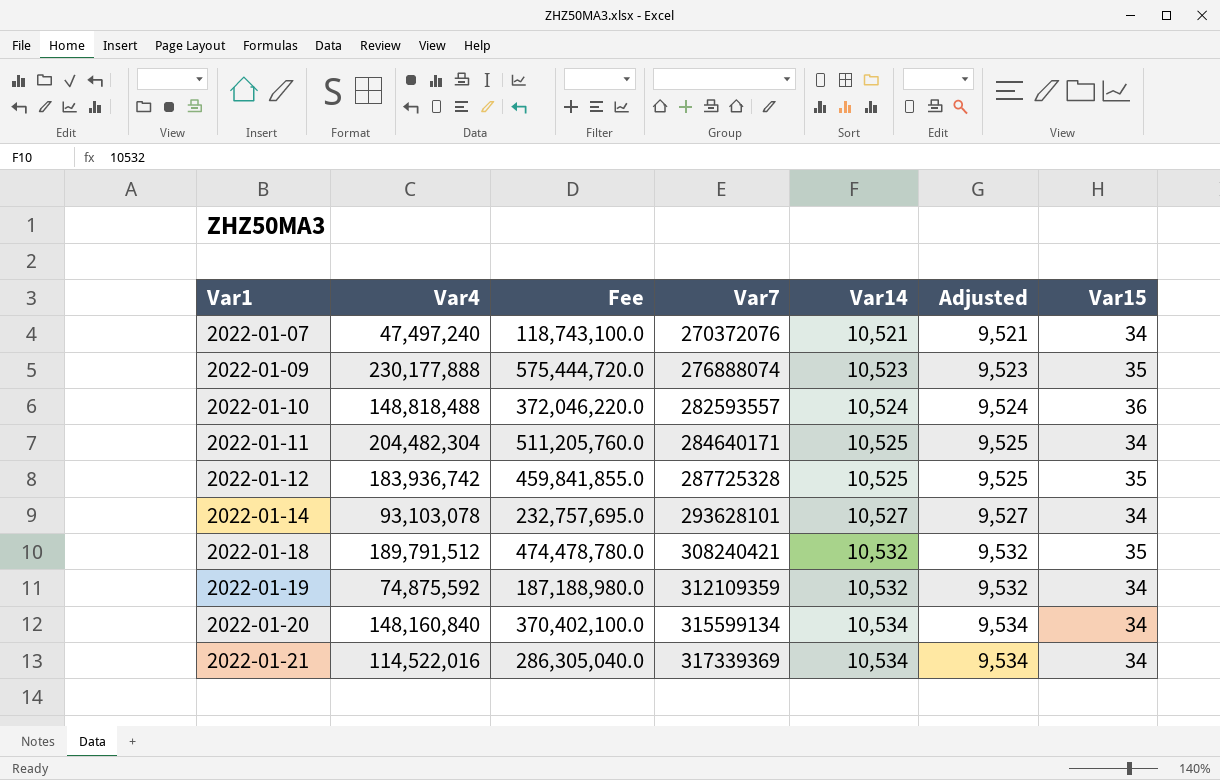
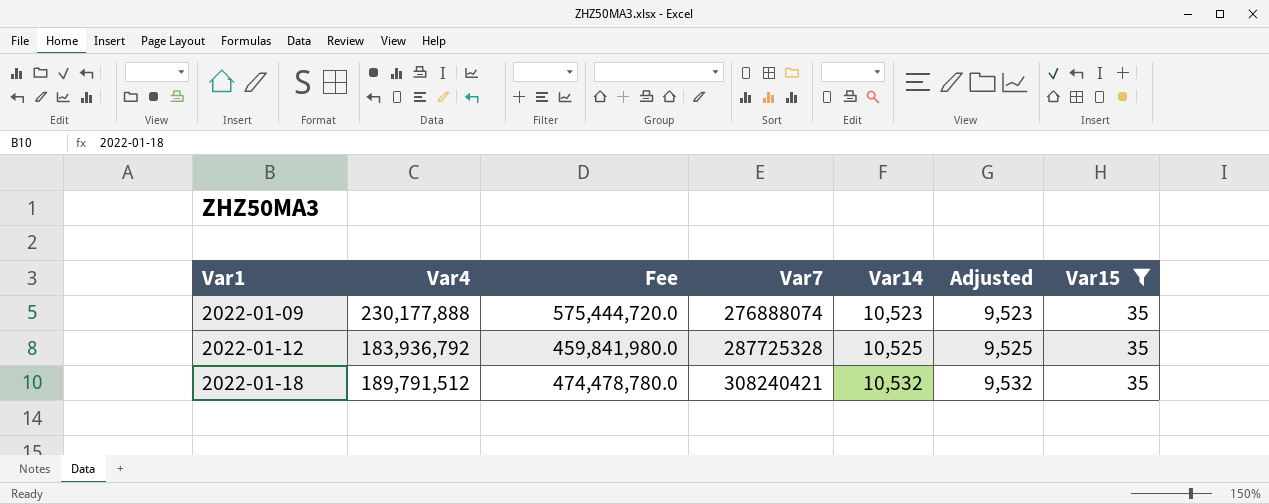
filter: none -> Var15 = 35
2022-01-12 | Var4: 183,936,742 -> 183,936,792
2022-01-12 | Fee: 459,841,855.0 -> 459,841,980.0

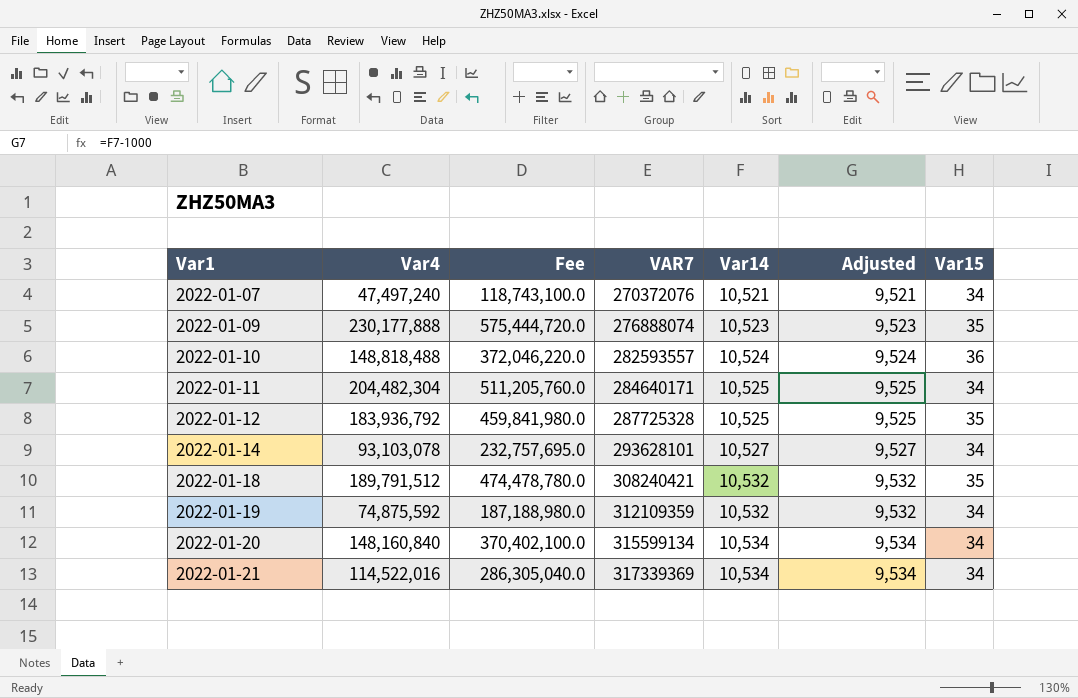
filter: Var15 = 35 -> none
column name: Var7 -> VAR7

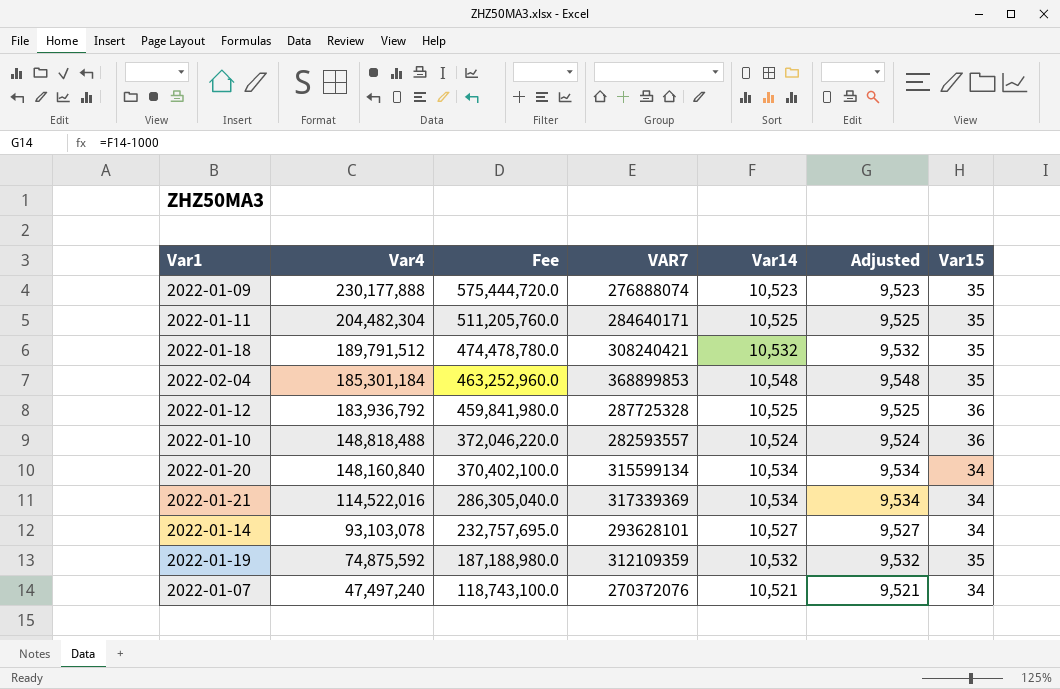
row order: Var1 ascending -> Var4 descending
2022-01-11 | Var15: 34 -> 35
row 2022-02-04: none -> 185,301,184 | 463,252,960.0 | 368899853 | 10,548 | 9,548 | 35
2022-01-12 | Var15: 35 -> 36
2022-01-19 | Var15: 34 -> 35

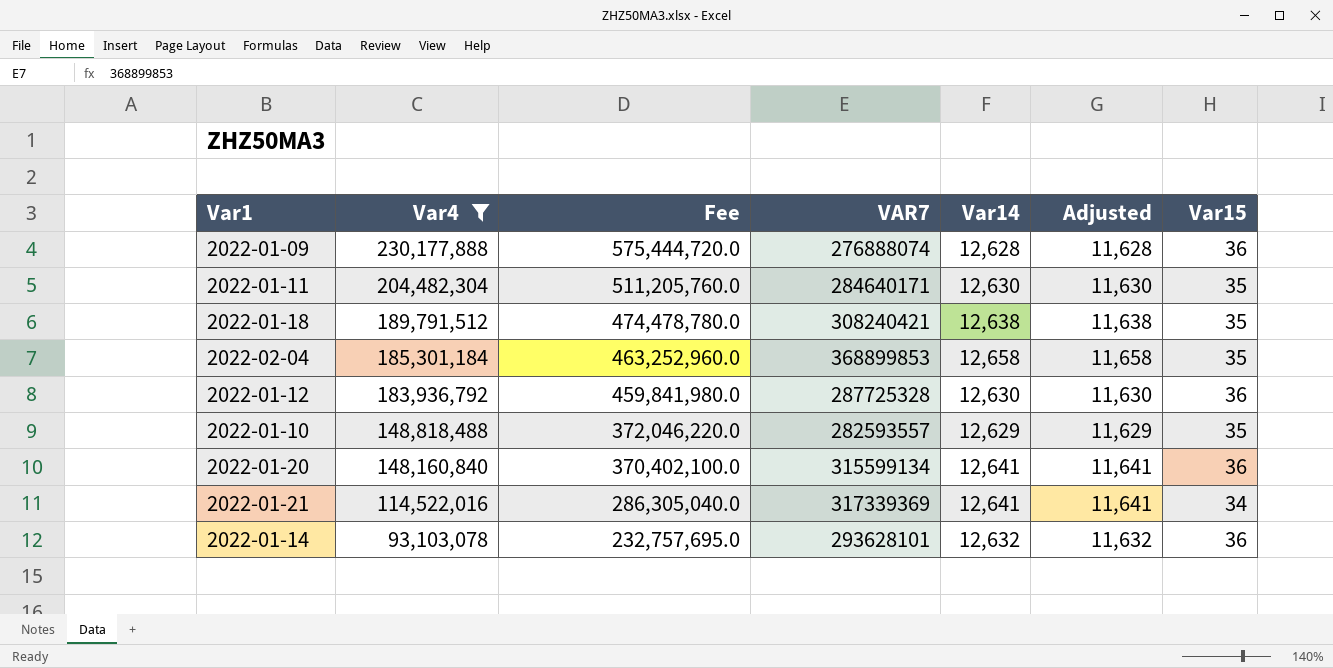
filter: none -> Var4 >= 93,103,078
2022-01-09 | Var14: 10,523 -> 12,628
2022-01-09 | Adjusted: 9,523 -> 11,628
2022-01-09 | Var15: 35 -> 36
2022-01-11 | Var14: 10,525 -> 12,630
2022-01-11 | Adjusted: 9,525 -> 11,630
2022-01-18 | Var14: 10,532 -> 12,638
2022-01-18 | Adjusted: 9,532 -> 11,638
2022-02-04 | Var14: 10,548 -> 12,658
2022-02-04 | Adjusted: 9,548 -> 11,658
2022-01-12 | Var14: 10,525 -> 12,630
2022-01-12 | Adjusted: 9,525 -> 11,630
2022-01-10 | Var14: 10,524 -> 12,629
2022-01-10 | Adjusted: 9,524 -> 11,629
2022-01-10 | Var15: 36 -> 35
2022-01-20 | Var14: 10,534 -> 12,641
2022-01-20 | Adjusted: 9,534 -> 11,641
2022-01-20 | Var15: 34 -> 36
2022-01-21 | Var14: 10,534 -> 12,641
2022-01-21 | Adjusted: 9,534 -> 11,641
2022-01-14 | Var14: 10,527 -> 12,632
2022-01-14 | Adjusted: 9,527 -> 11,632
2022-01-14 | Var15: 34 -> 36

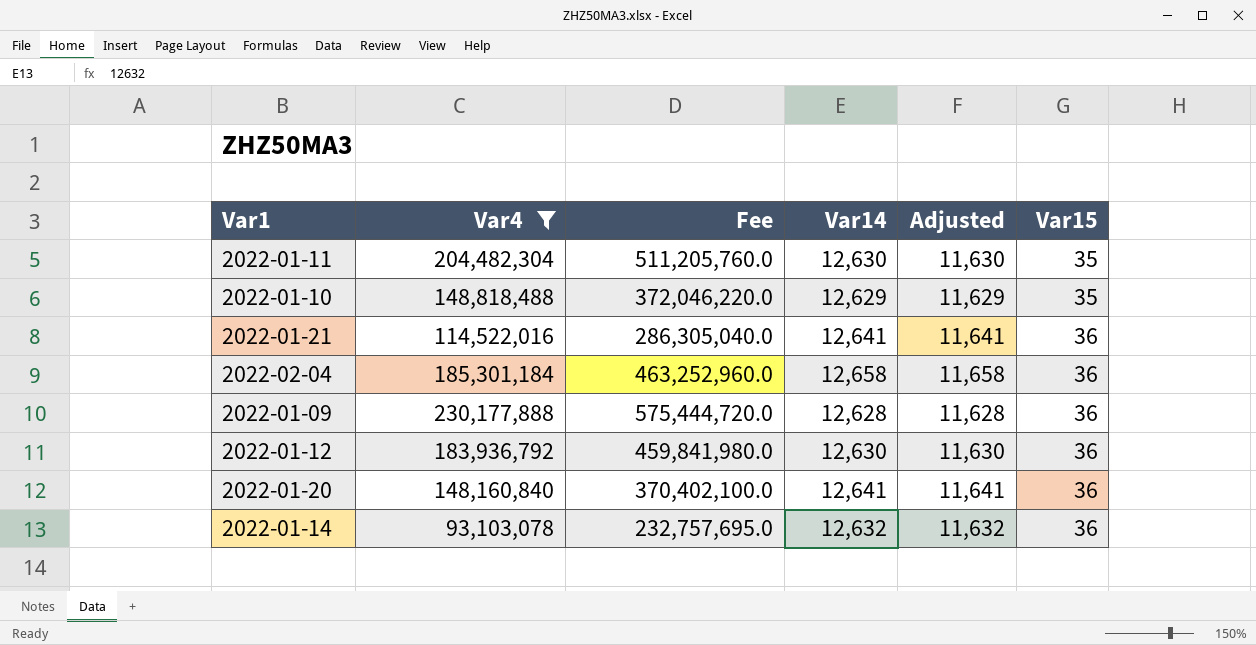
row order: Var4 descending -> Var15 ascending
column VAR7 | position: 4 -> none
row 2022-01-18: 189,791,512 | 474,478,780.0 | 308240421 | 12,638 | 11,638 | 35 -> none
2022-01-21 | Var15: 34 -> 36
2022-02-04 | Var15: 35 -> 36

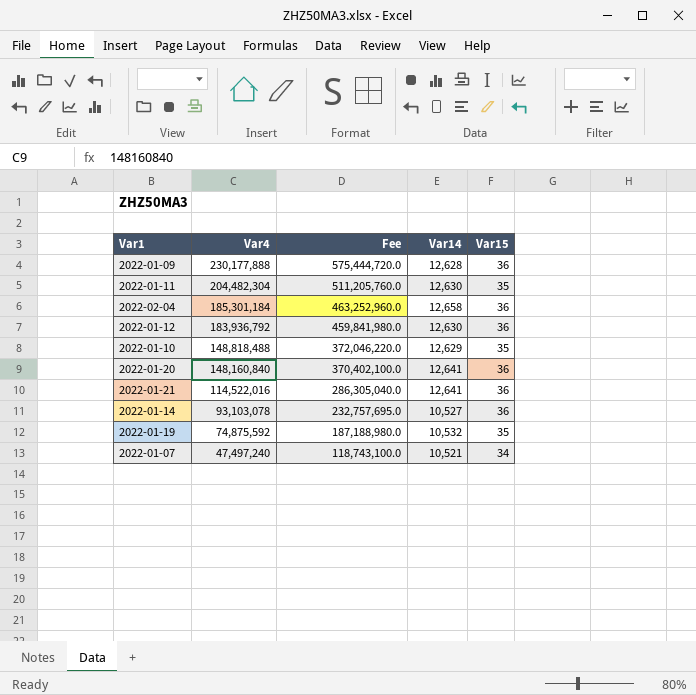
filter: Var4 >= 93,103,078 -> none
row order: Var15 ascending -> Var4 descending
column Adjusted | formula: [Var14] - 1000 -> none
2022-01-14 | Var14: 12,632 -> 10,527

